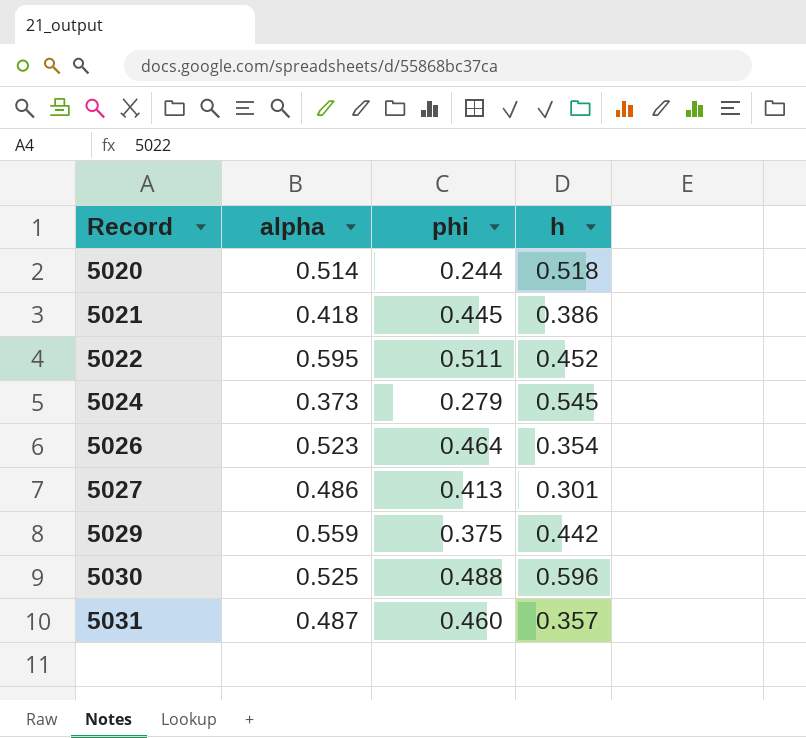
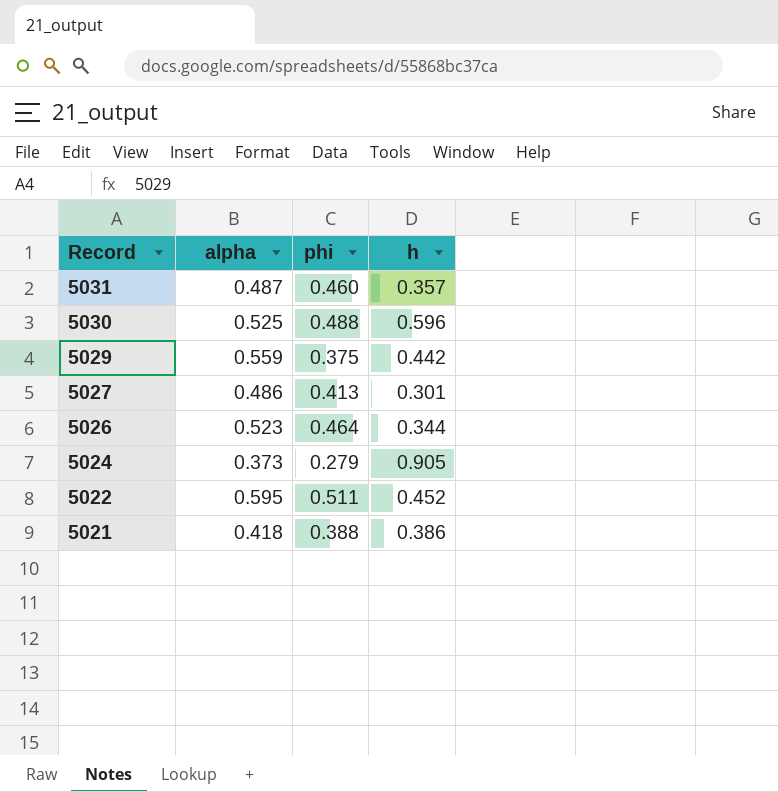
row order: Record ascending -> Record descending
row 5020: 0.514 | 0.244 | 0.518 -> none
5026 | h: 0.354 -> 0.344
5024 | h: 0.545 -> 0.905
5021 | phi: 0.445 -> 0.388

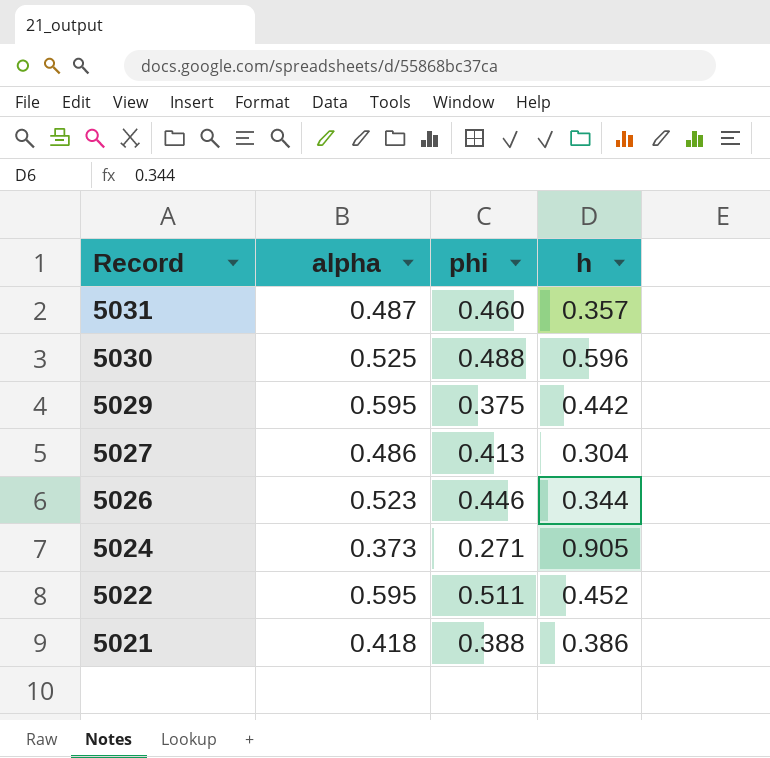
5029 | alpha: 0.559 -> 0.595
5027 | h: 0.301 -> 0.304
5026 | phi: 0.464 -> 0.446
5024 | phi: 0.279 -> 0.271

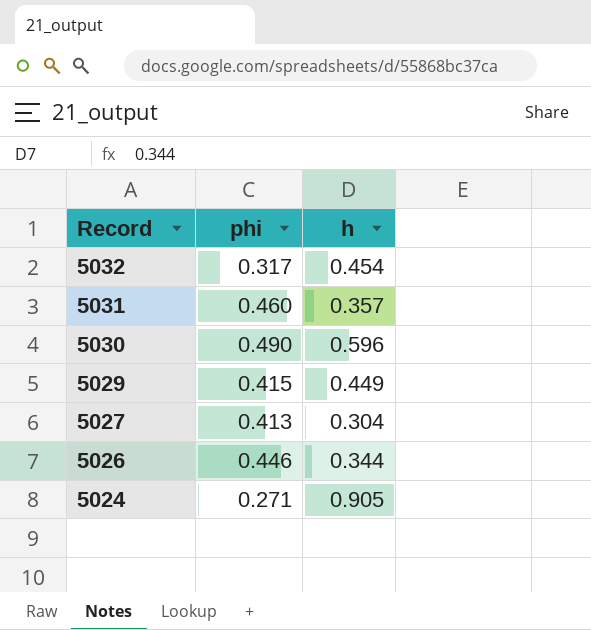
column alpha | position: 2 -> none
row 5022: 0.595 | 0.511 | 0.452 -> none
row 5021: 0.418 | 0.388 | 0.386 -> none
row 5032: none -> 0.317 | 0.454
5030 | phi: 0.488 -> 0.490
5029 | phi: 0.375 -> 0.415
5029 | h: 0.442 -> 0.449

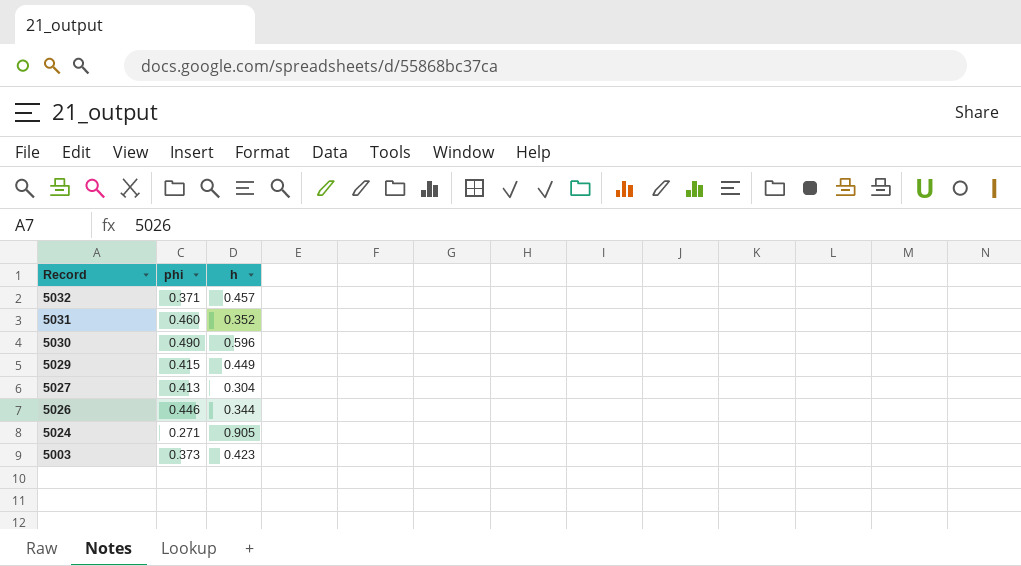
5032 | phi: 0.317 -> 0.371
5032 | h: 0.454 -> 0.457
5031 | h: 0.357 -> 0.352
row 5003: none -> 0.373 | 0.423

